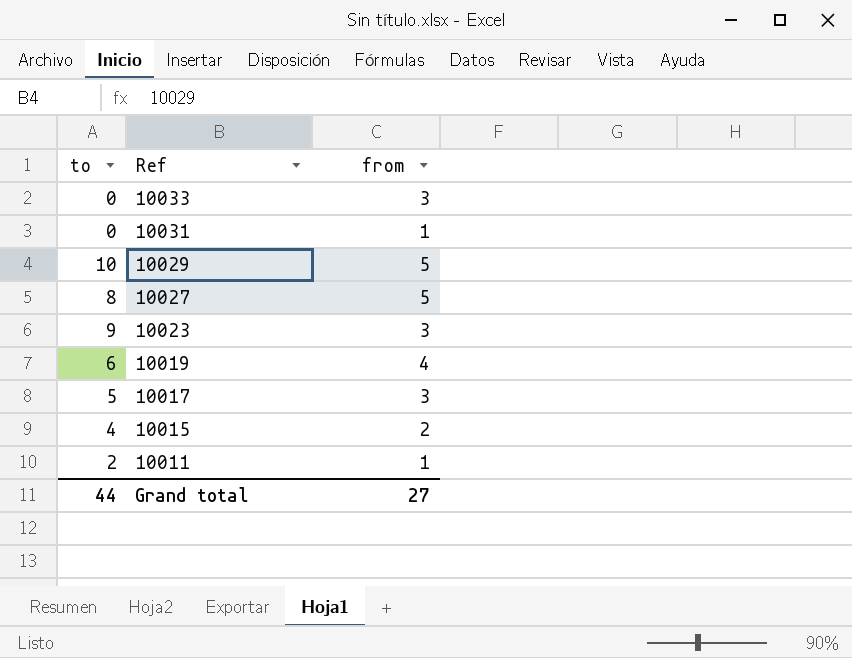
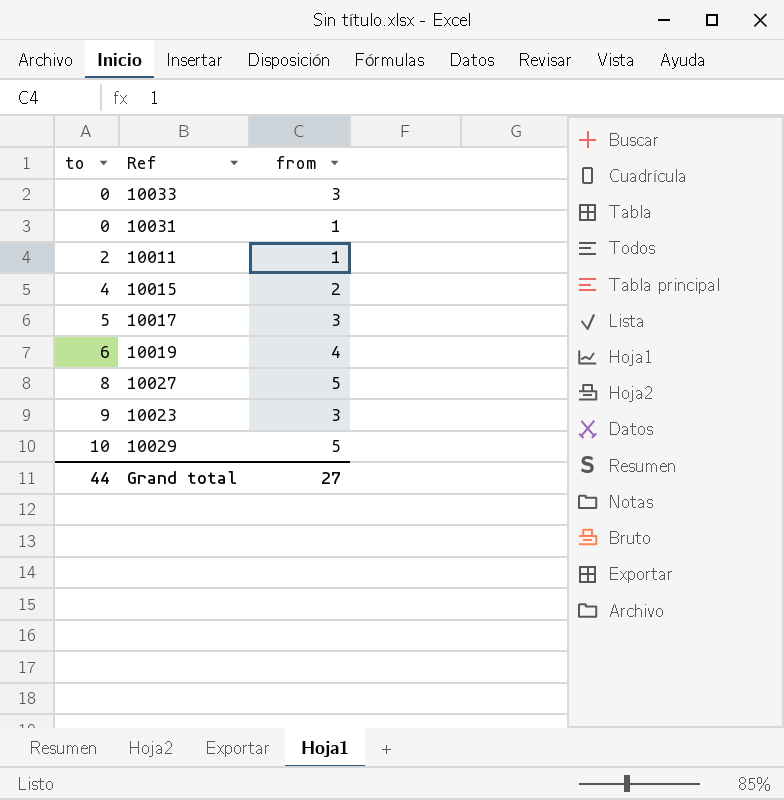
row order: Ref descending -> to ascending

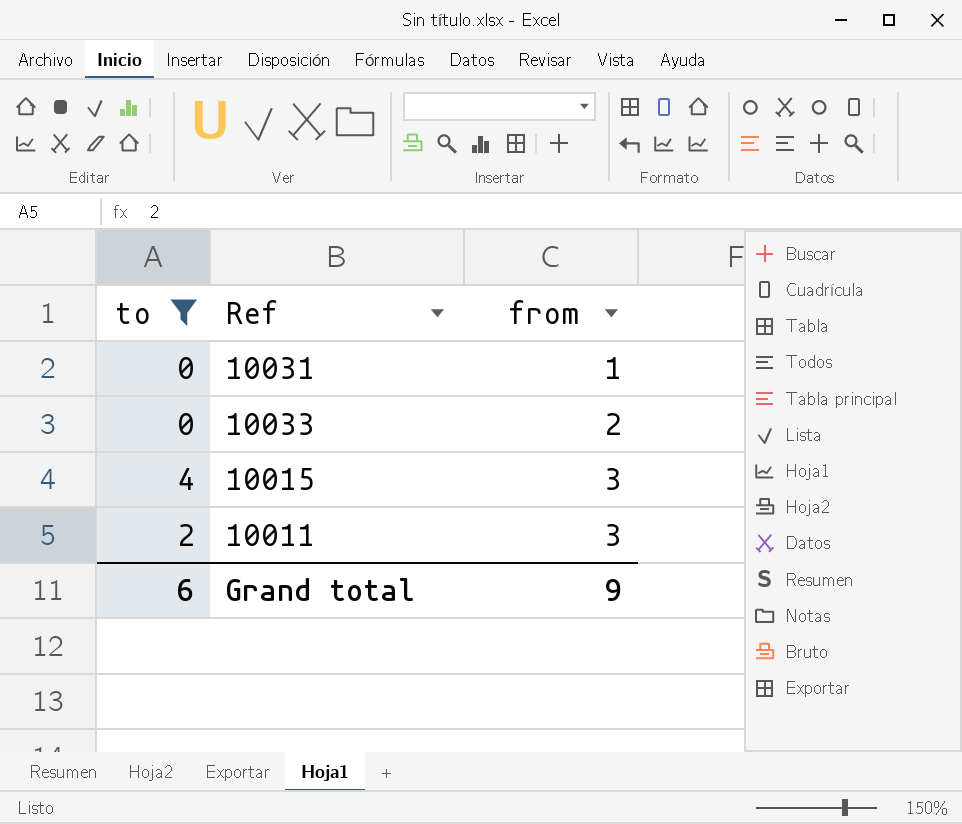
filter: none -> to <= 4
row order: to ascending -> from ascending
10033 | from: 3 -> 2
10015 | from: 2 -> 3
10011 | from: 1 -> 3
Grand total | to: 44 -> 6
Grand total | from: 27 -> 9

